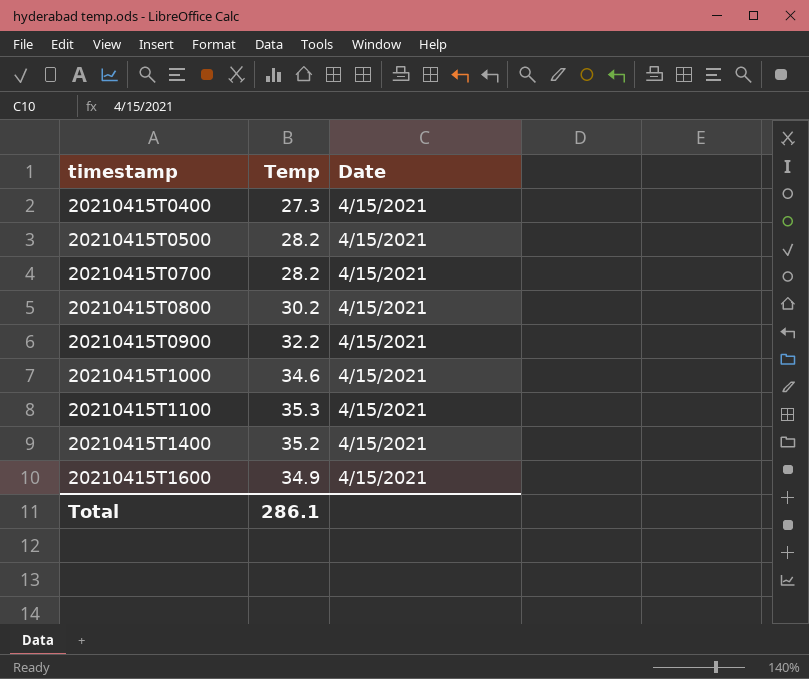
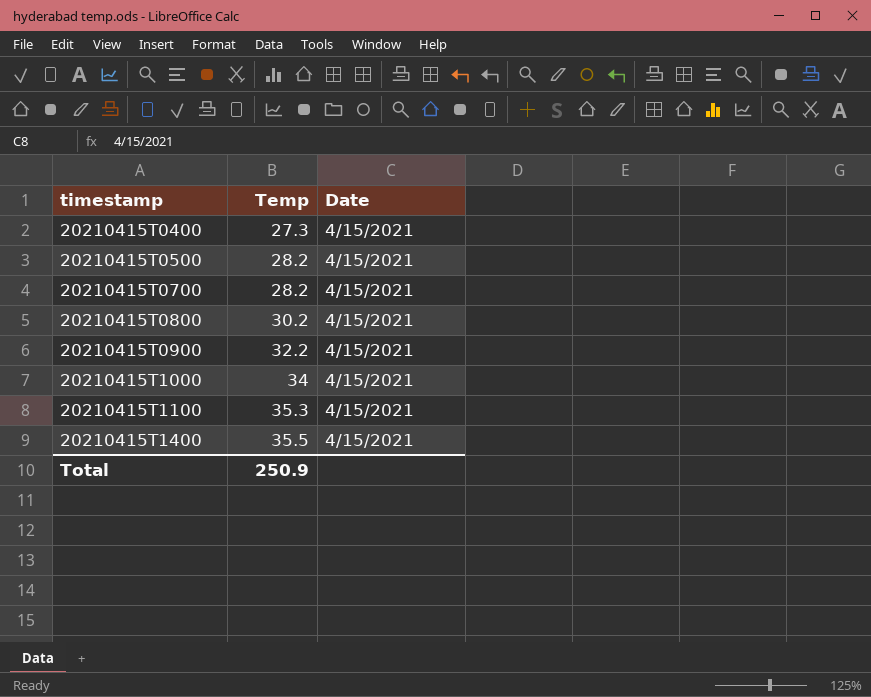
row 20210415T1600: 34.9 | 4/15/2021 -> none
20210415T1000 | Temp: 34.6 -> 34
20210415T1400 | Temp: 35.2 -> 35.5
Total | Temp: 286.1 -> 250.9

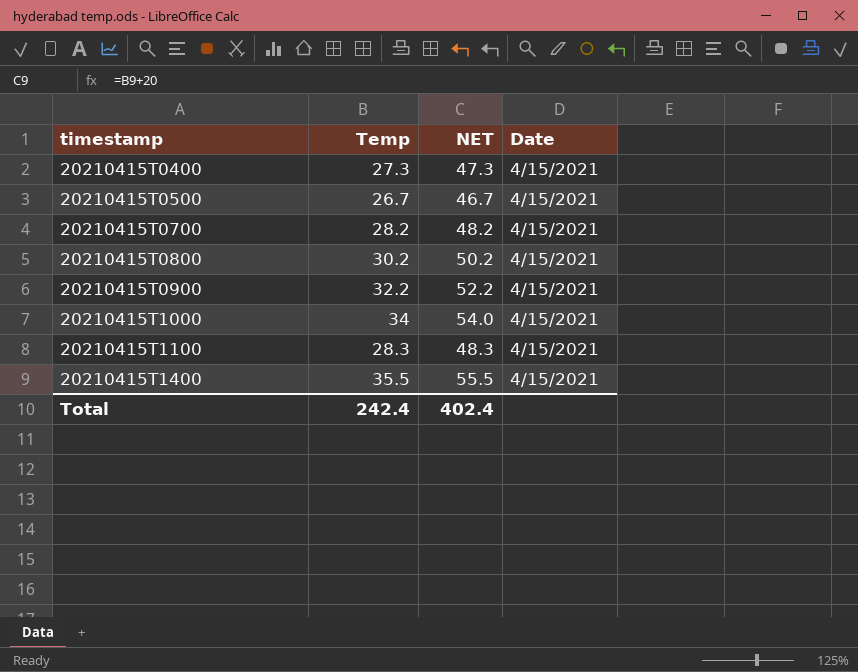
column NET | formula: none -> [Temp] + 20
20210415T0500 | Temp: 28.2 -> 26.7
20210415T1100 | Temp: 35.3 -> 28.3
Total | Temp: 250.9 -> 242.4

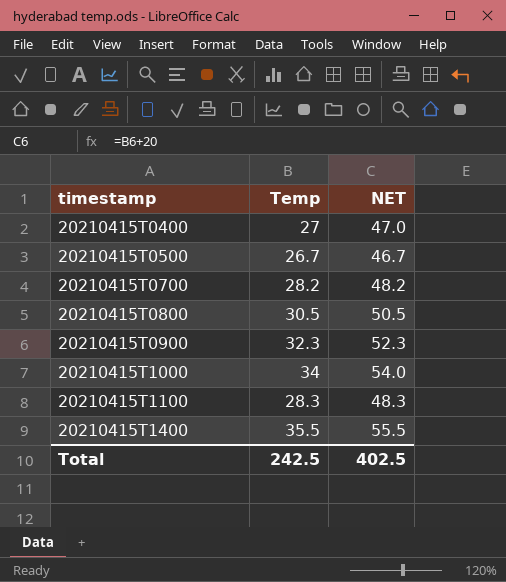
column Date | position: 4 -> none
20210415T0400 | Temp: 27.3 -> 27
20210415T0400 | NET: 47.3 -> 47.0
20210415T0800 | Temp: 30.2 -> 30.5
20210415T0800 | NET: 50.2 -> 50.5
20210415T0900 | Temp: 32.2 -> 32.3
20210415T0900 | NET: 52.2 -> 52.3
Total | Temp: 242.4 -> 242.5
Total | NET: 402.4 -> 402.5

